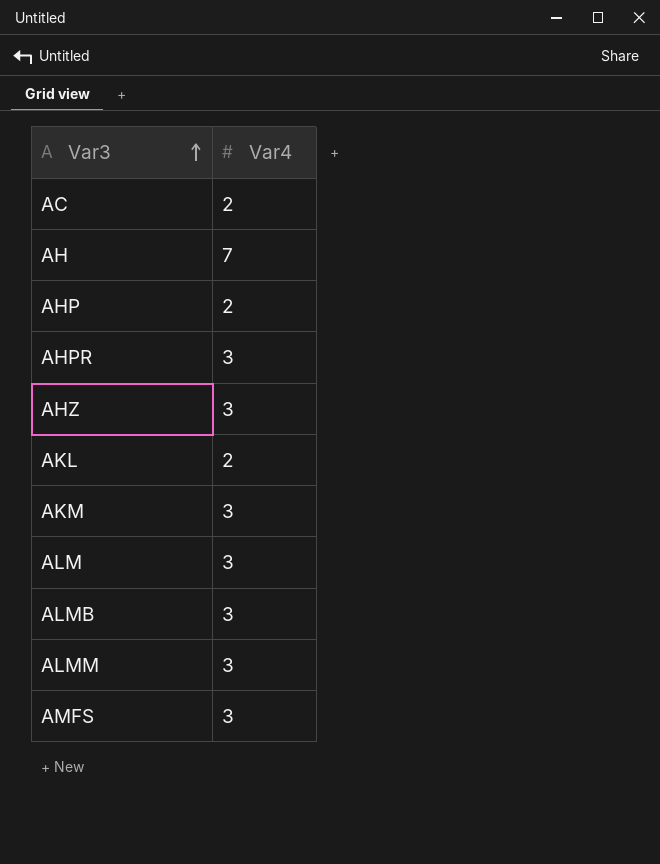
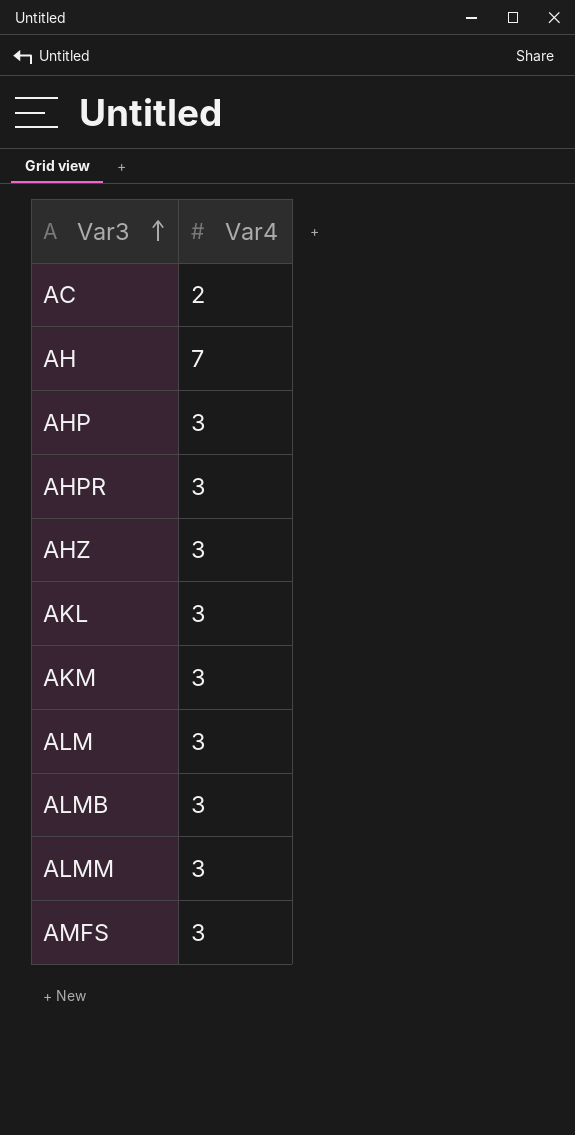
AHP | Var4: 2 -> 3
AKL | Var4: 2 -> 3

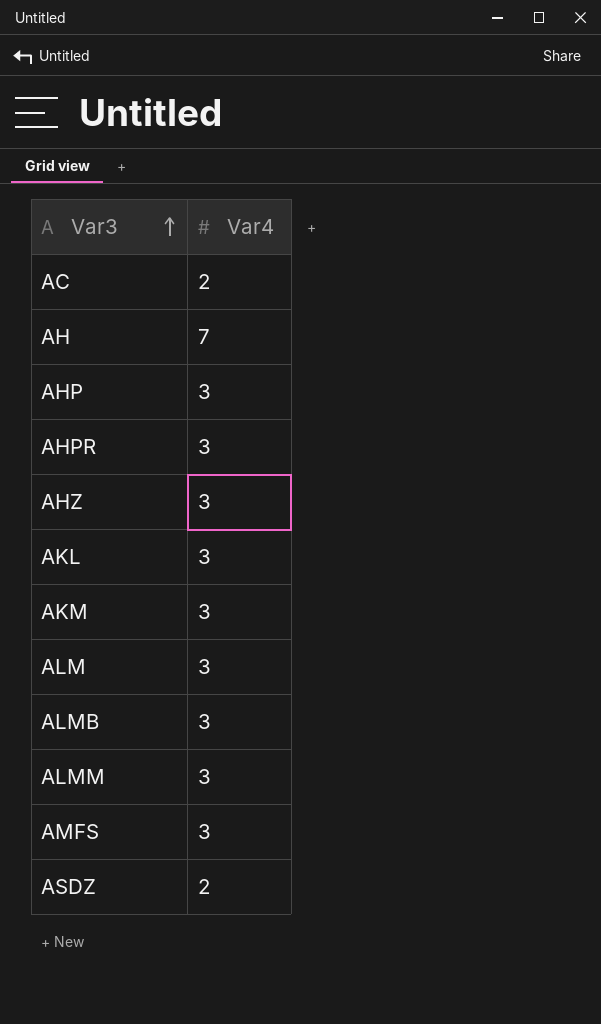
row ASDZ: none -> 2

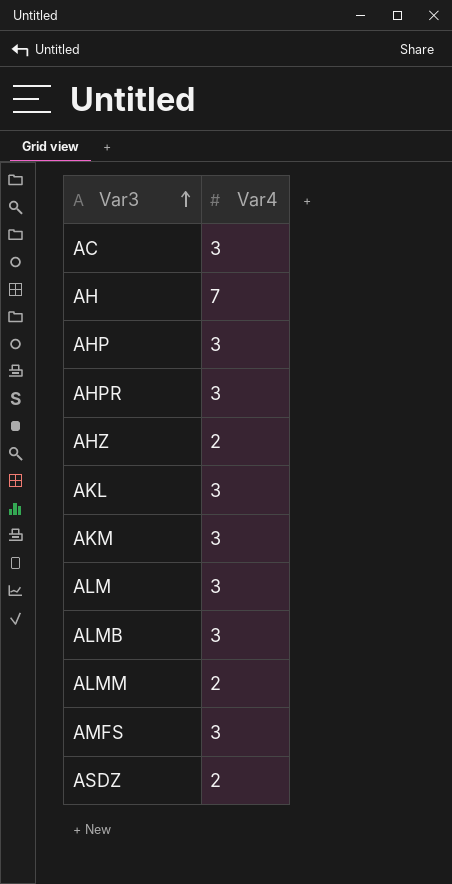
AC | Var4: 2 -> 3
AHZ | Var4: 3 -> 2
ALMM | Var4: 3 -> 2

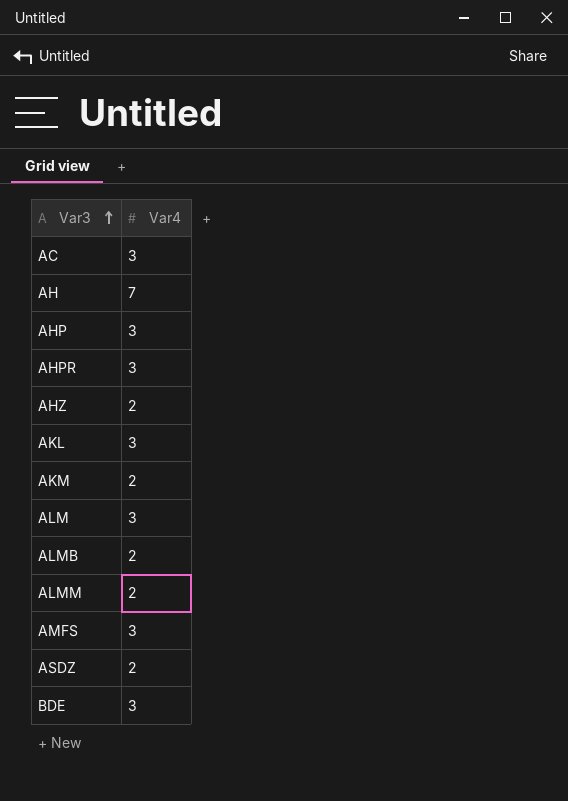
AKM | Var4: 3 -> 2
ALMB | Var4: 3 -> 2
row BDE: none -> 3

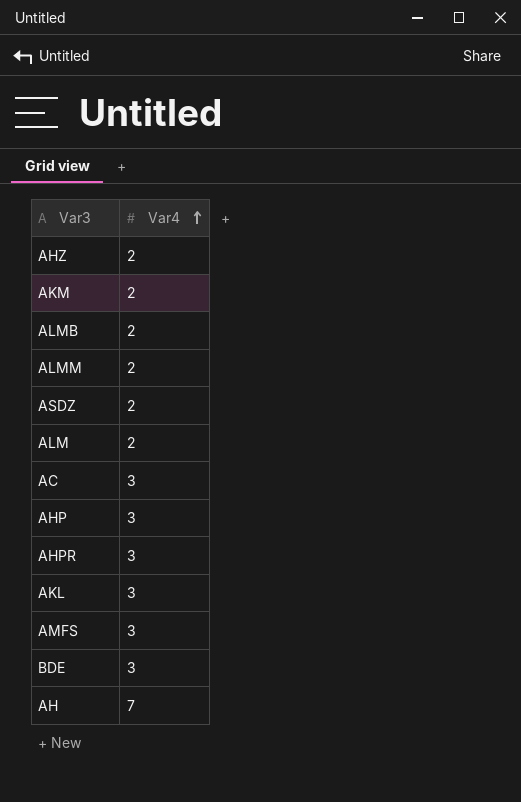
row order: Var3 ascending -> Var4 ascending
ALM | Var4: 3 -> 2

